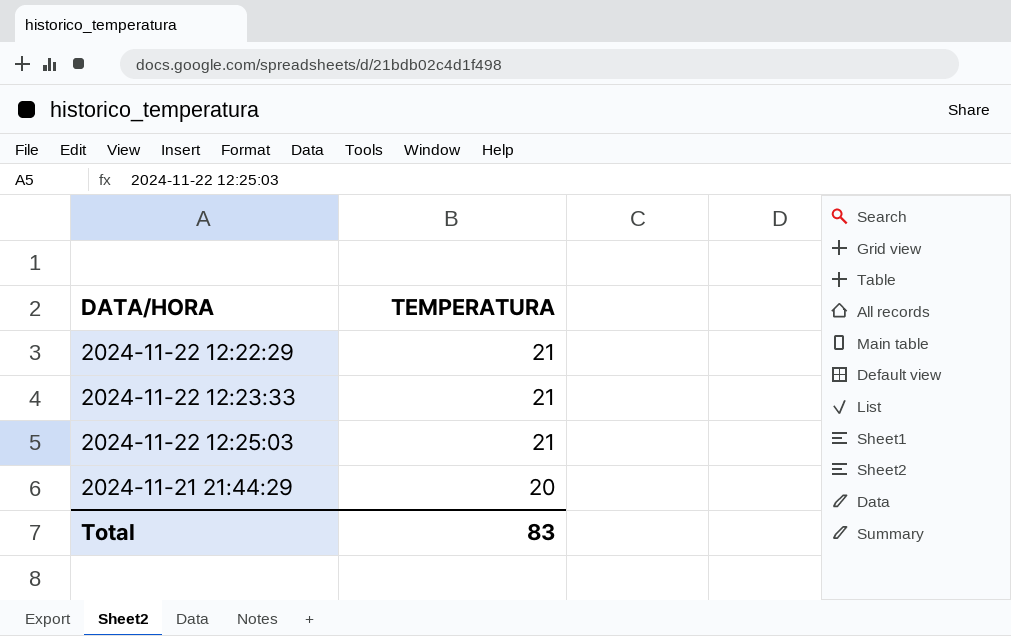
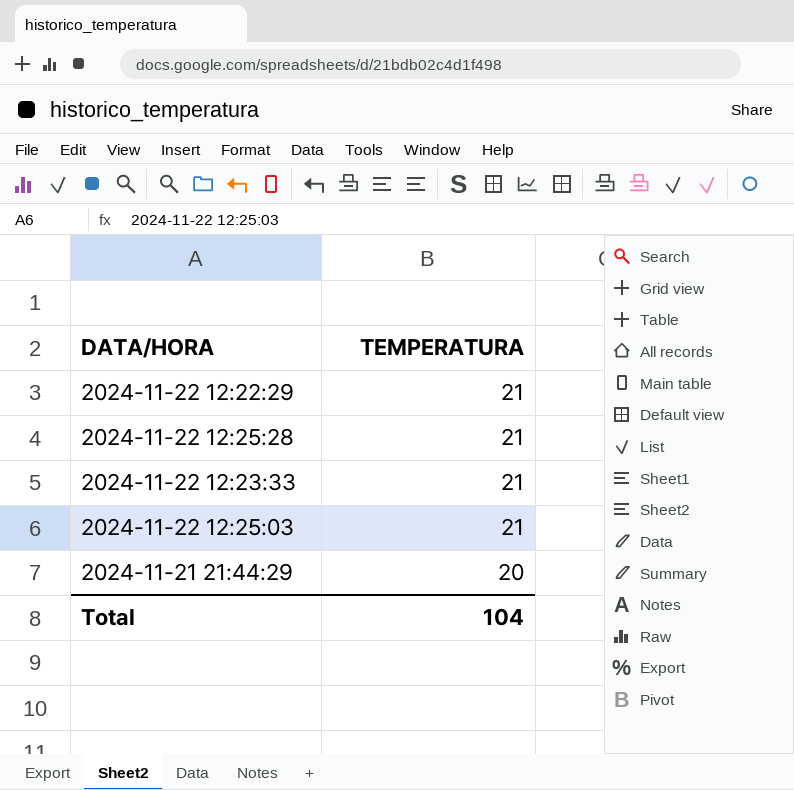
row 2024-11-22 12:25:28: none -> 21
Total | TEMPERATURA: 83 -> 104

